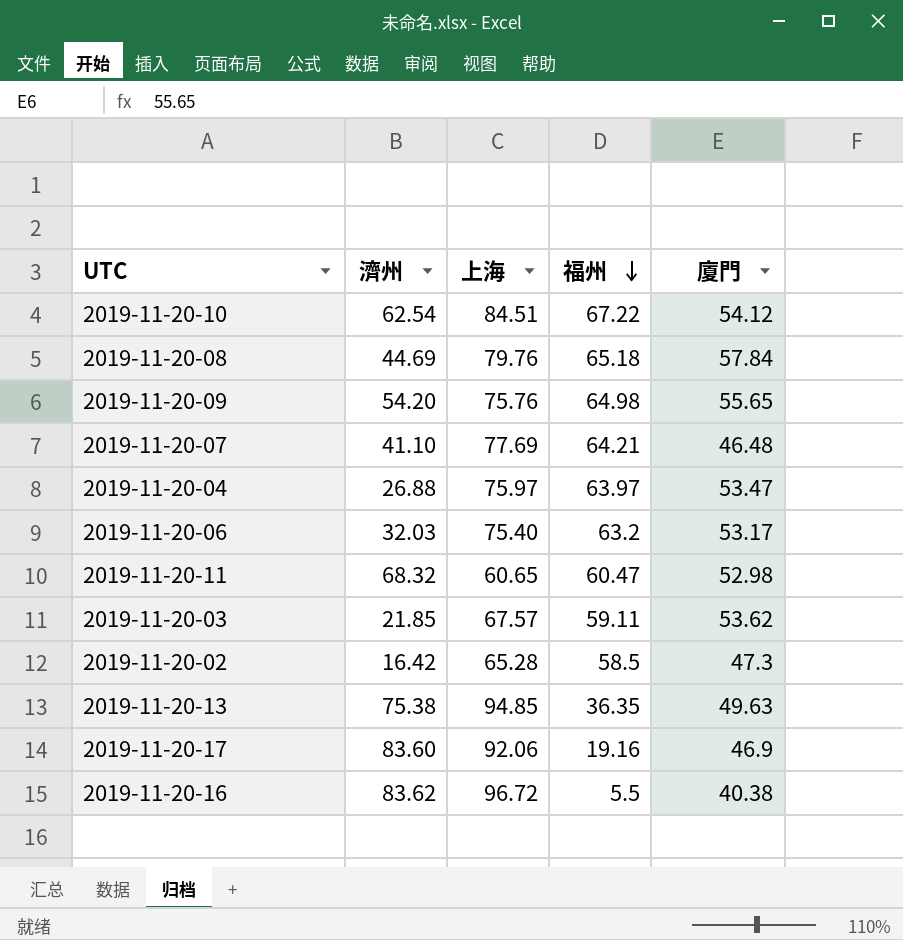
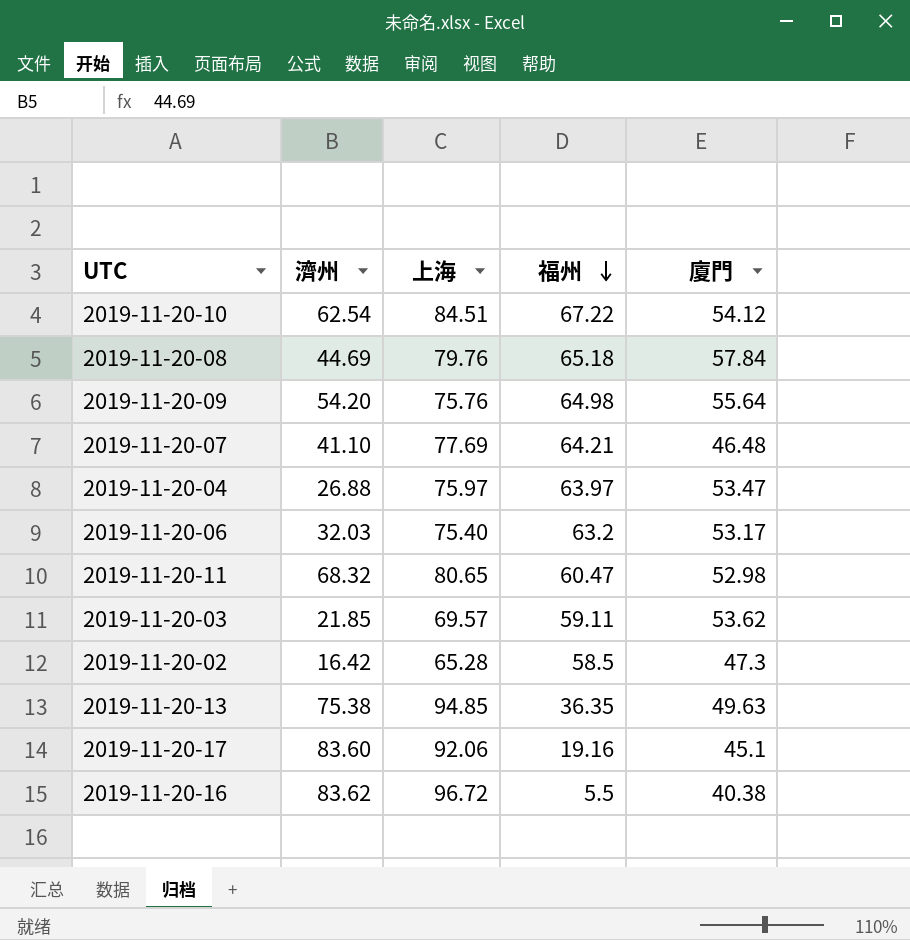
2019-11-20-09 | 廈門: 55.65 -> 55.64
2019-11-20-11 | 上海: 60.65 -> 80.65
2019-11-20-03 | 上海: 67.57 -> 69.57
2019-11-20-17 | 廈門: 46.9 -> 45.1

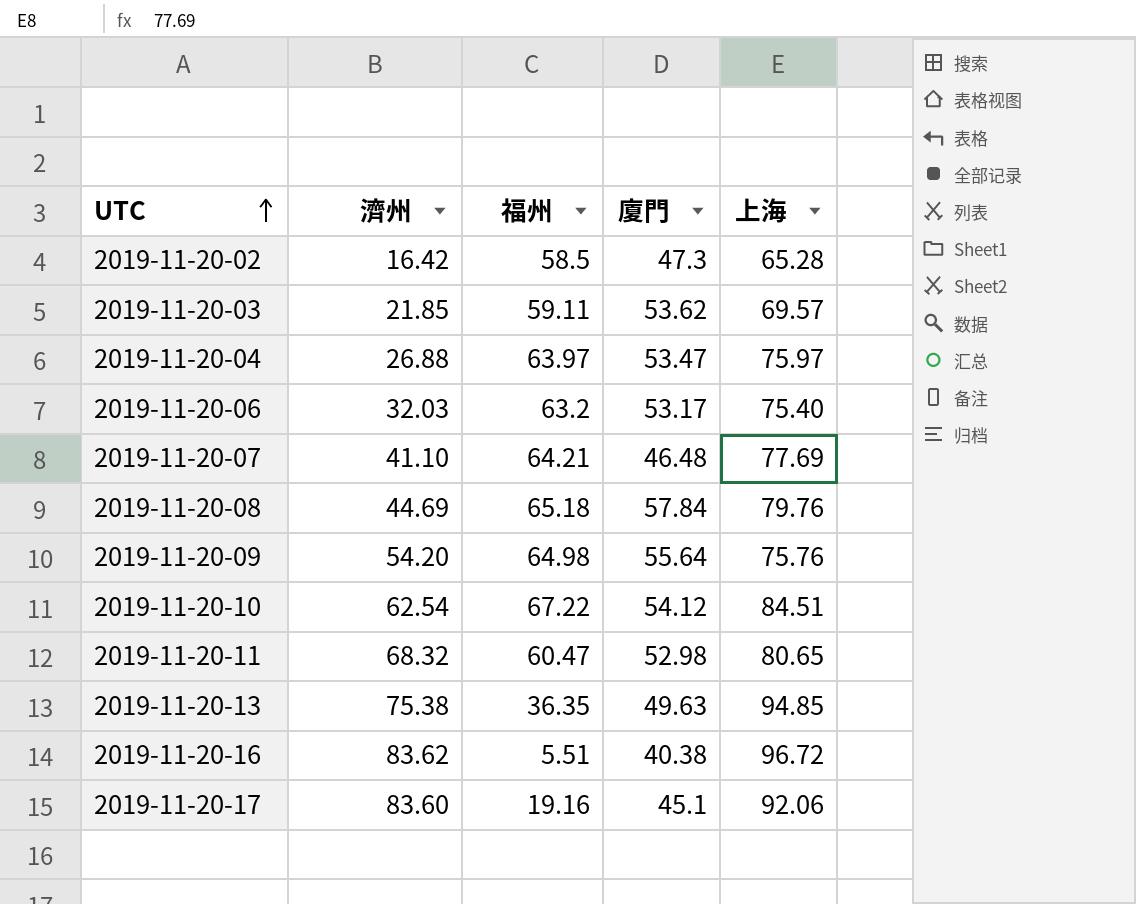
row order: 福州 descending -> UTC ascending
column 上海 | position: 3 -> 5
2019-11-20-16 | 福州: 5.5 -> 5.51

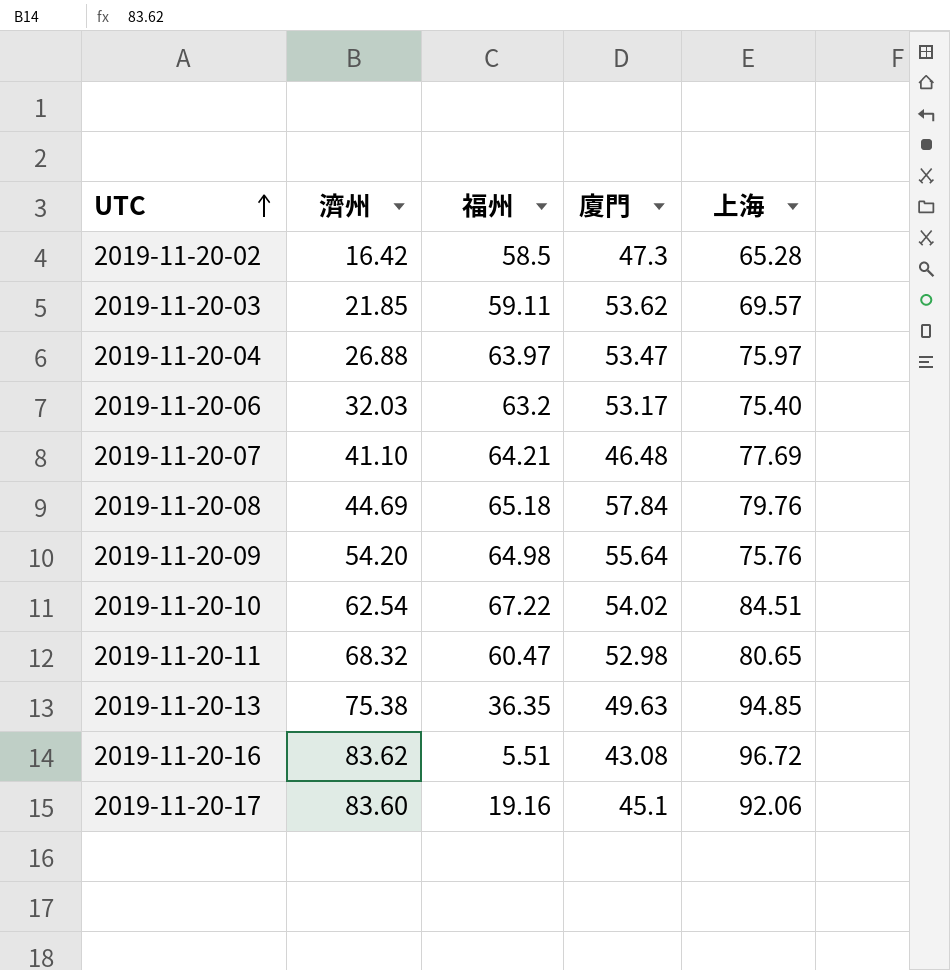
2019-11-20-10 | 廈門: 54.12 -> 54.02
2019-11-20-16 | 廈門: 40.38 -> 43.08

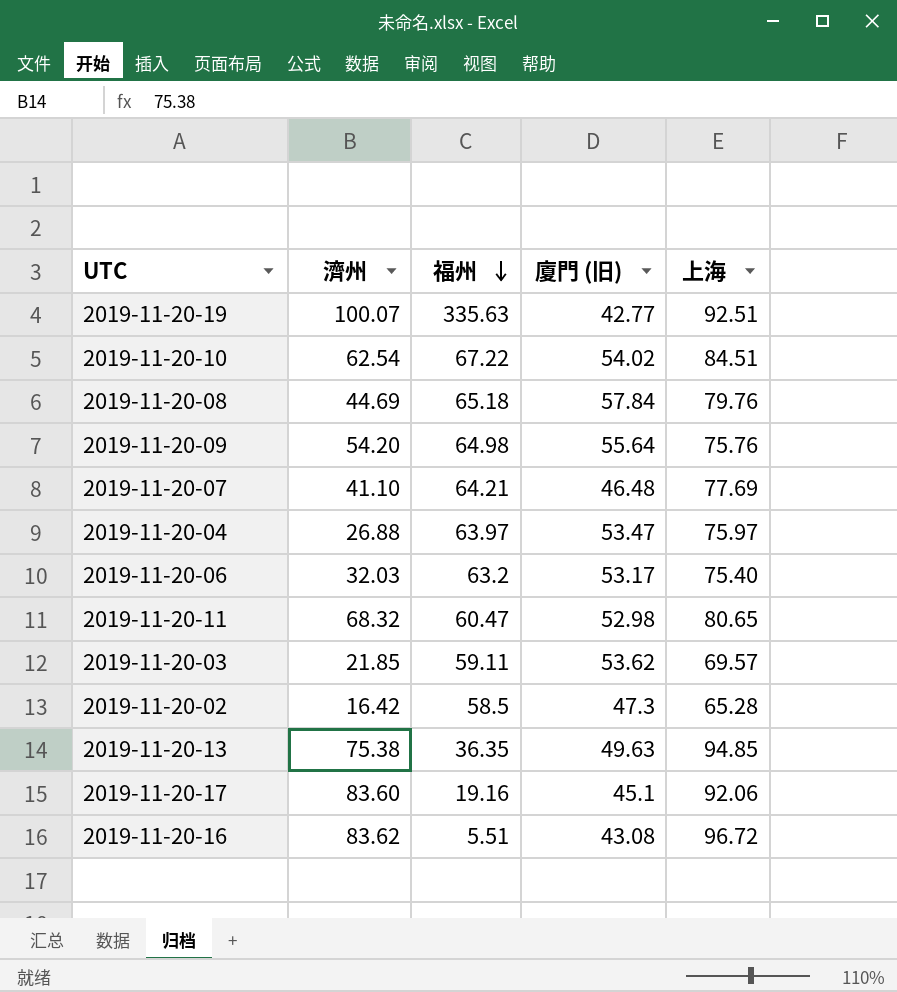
row order: UTC ascending -> 福州 descending
column name: 廈門 -> 廈門 (旧)
row 2019-11-20-19: none -> 100.07 | 335.63 | 42.77 | 92.51

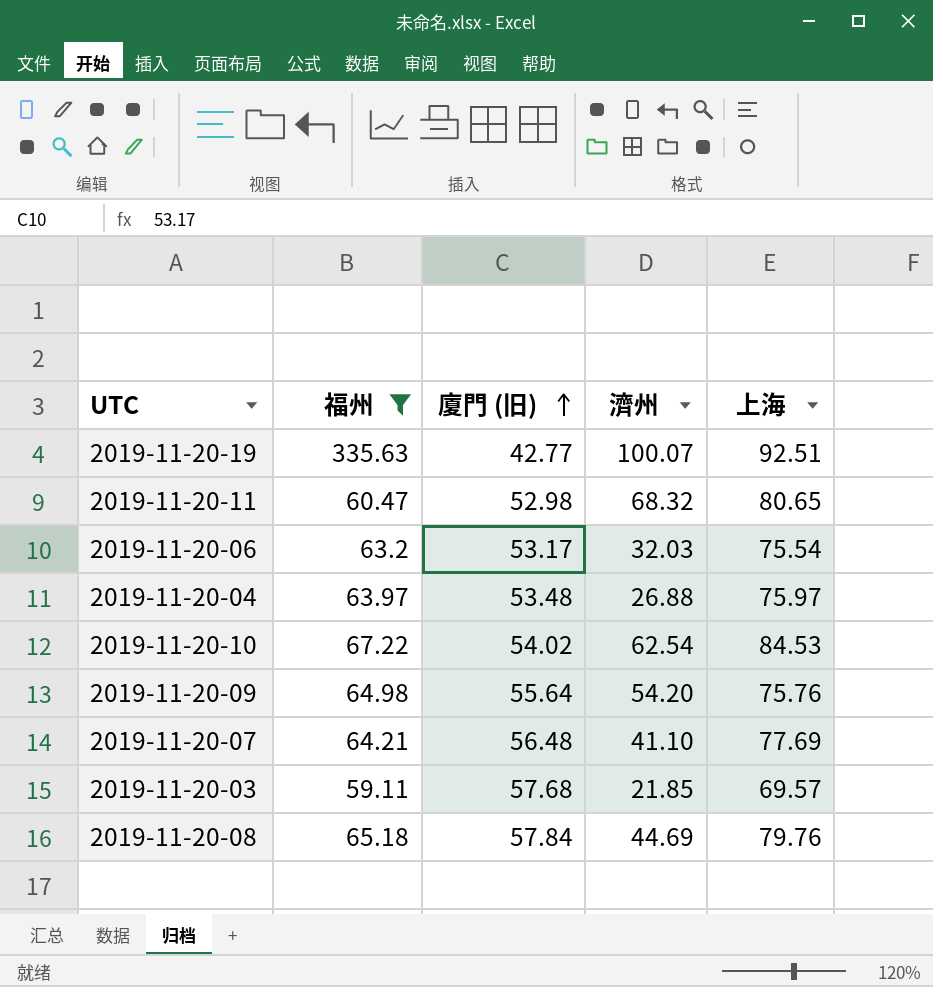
filter: none -> 福州 >= 59.11
row order: 福州 descending -> 廈門 (旧) ascending
column 濟州 | position: 2 -> 4
2019-11-20-06 | 上海: 75.40 -> 75.54
2019-11-20-04 | 廈門 (旧): 53.47 -> 53.48
2019-11-20-10 | 上海: 84.51 -> 84.53
2019-11-20-07 | 廈門 (旧): 46.48 -> 56.48
2019-11-20-03 | 廈門 (旧): 53.62 -> 57.68

